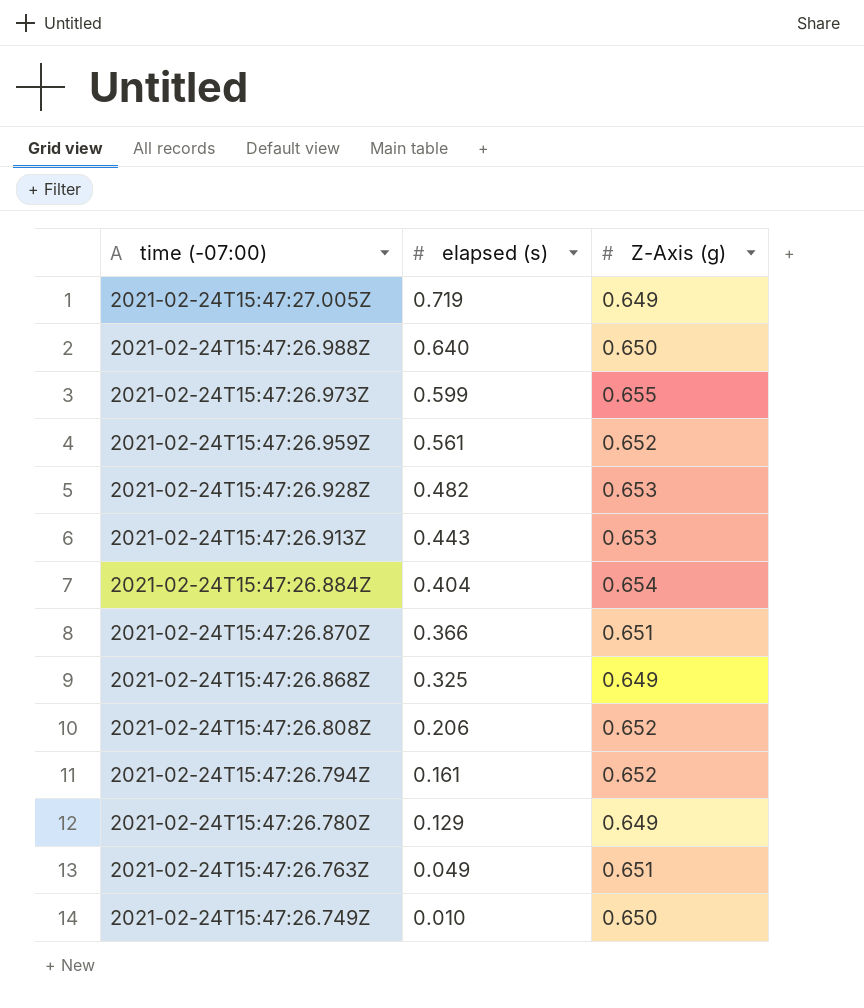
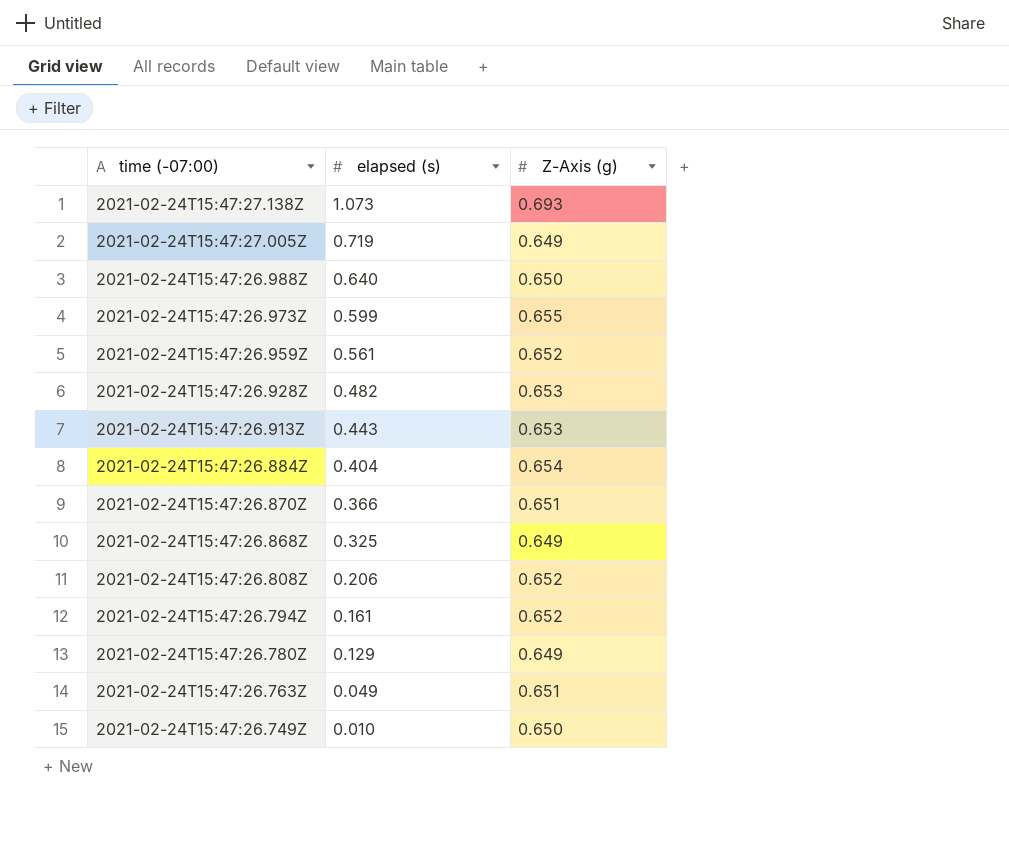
row 2021-02-24T15:47:27.138Z: none -> 1.073 | 0.693

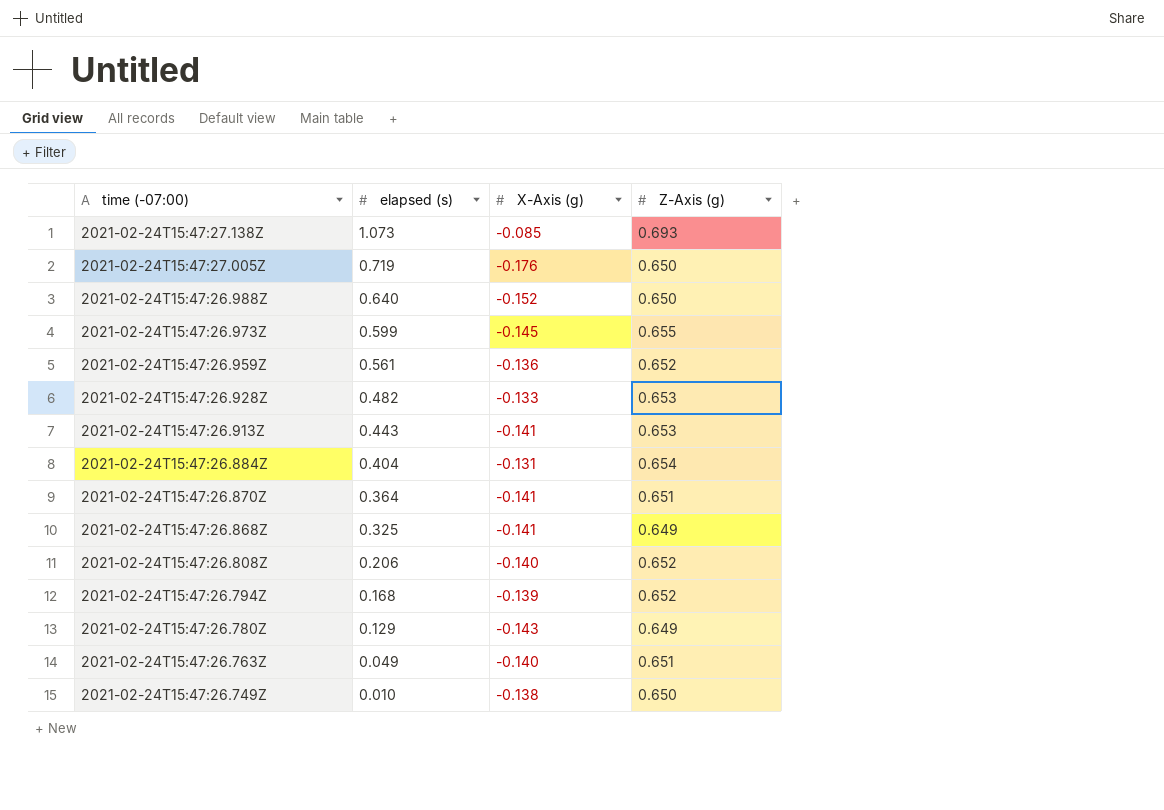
column X-Axis (g) | position: none -> 3
2021-02-24T15:47:27.005Z | Z-Axis (g): 0.649 -> 0.650
2021-02-24T15:47:26.870Z | elapsed (s): 0.366 -> 0.364
2021-02-24T15:47:26.794Z | elapsed (s): 0.161 -> 0.168

